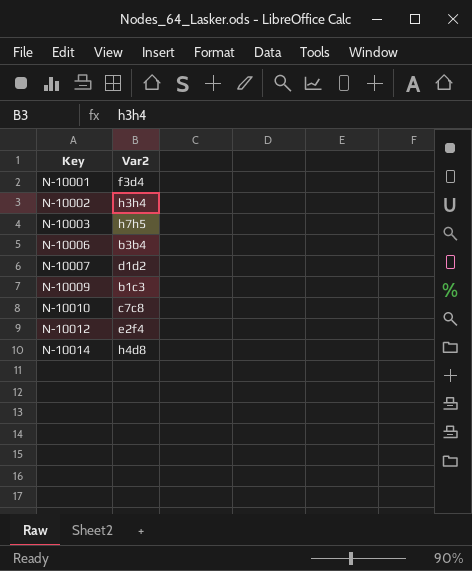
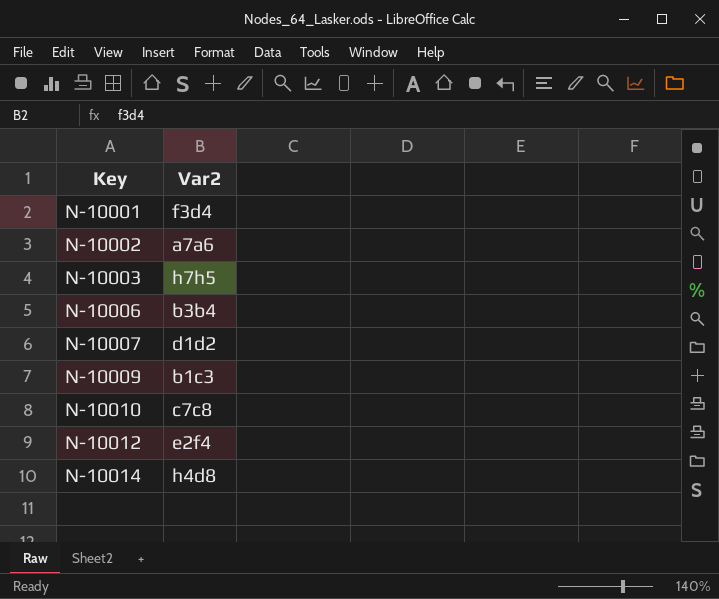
N-10002 | Var2: h3h4 -> a7a6

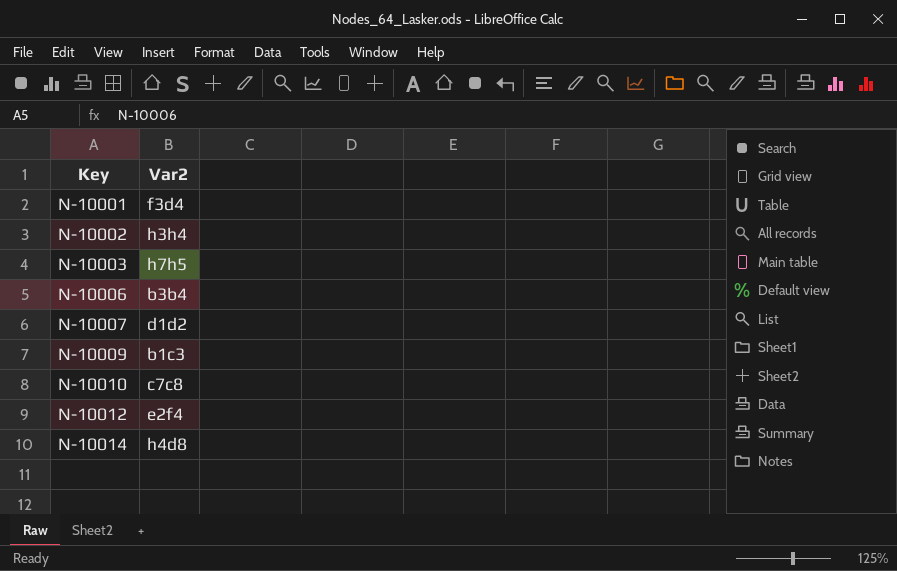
N-10002 | Var2: a7a6 -> h3h4

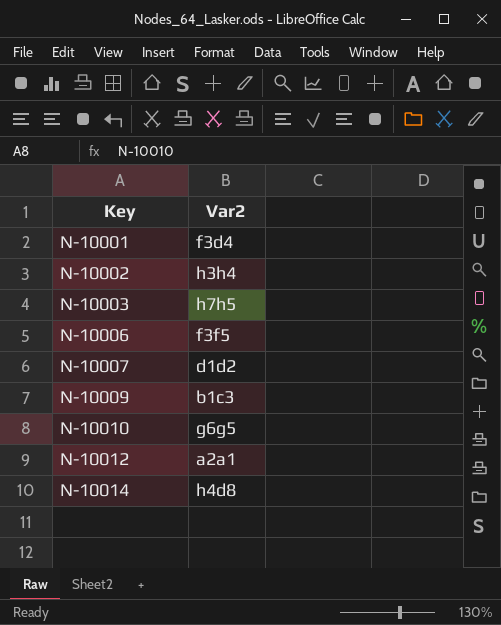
N-10006 | Var2: b3b4 -> f3f5
N-10010 | Var2: c7c8 -> g6g5
N-10012 | Var2: e2f4 -> a2a1

